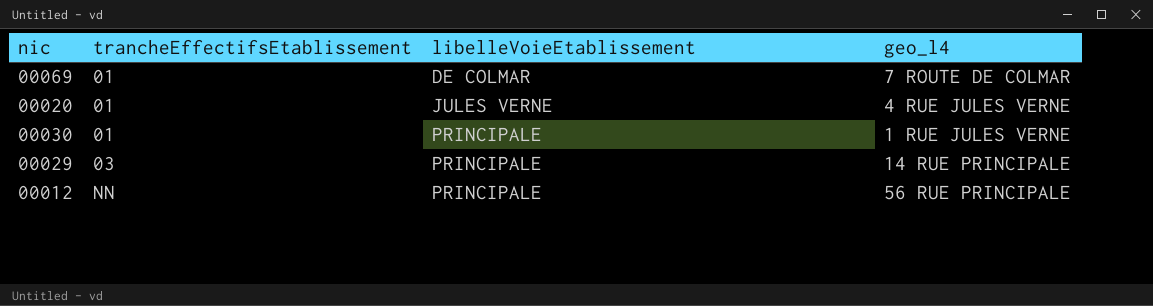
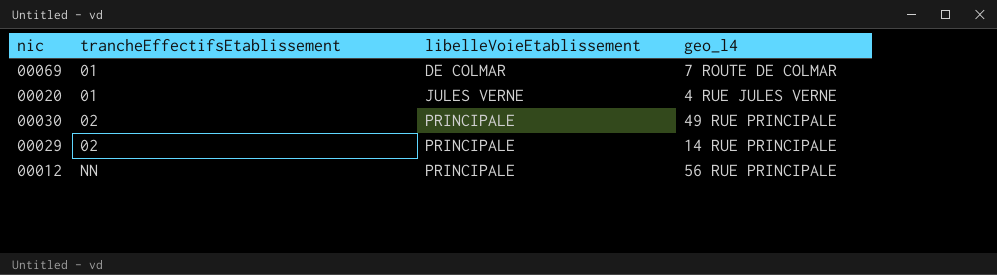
00030 | trancheEffectifsEtablissement: 01 -> 02
00030 | geo_l4: 1 RUE JULES VERNE -> 49 RUE PRINCIPALE
00029 | trancheEffectifsEtablissement: 03 -> 02

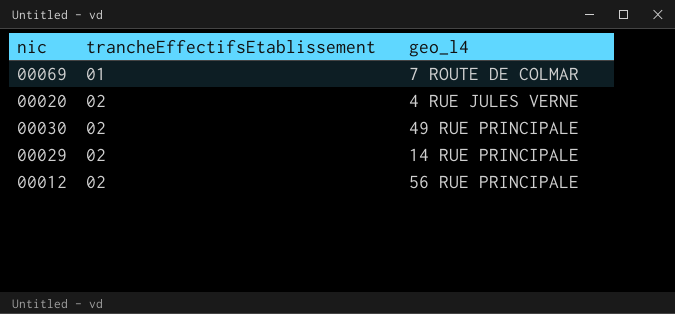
column libelleVoieEtablissement | position: 3 -> none
00020 | trancheEffectifsEtablissement: 01 -> 02
00012 | trancheEffectifsEtablissement: NN -> 02

